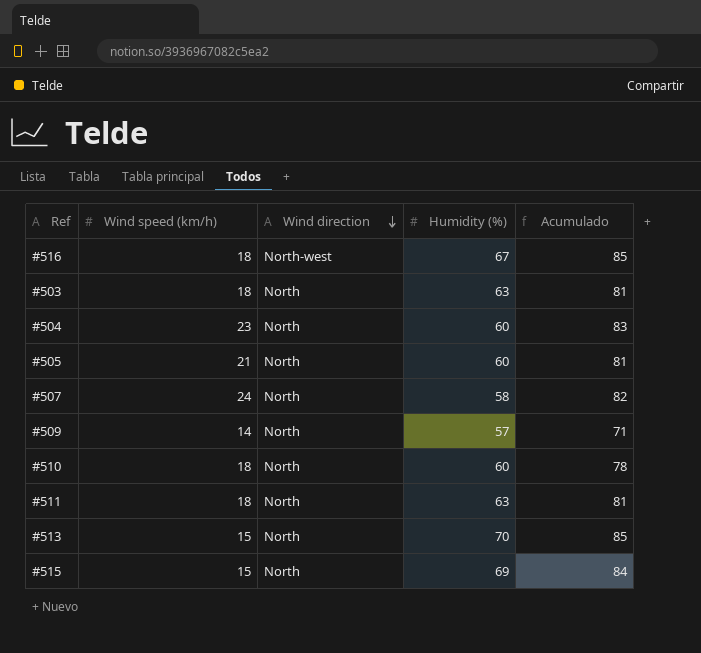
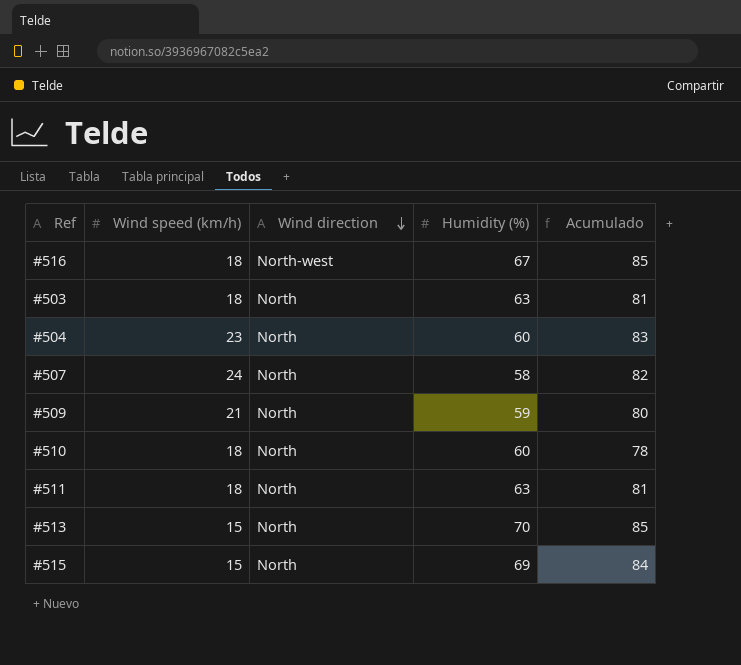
row #505: 21 | North | 60 | 81 -> none
#509 | Wind speed (km/h): 14 -> 21
#509 | Humidity (%): 57 -> 59
#509 | Acumulado: 71 -> 80

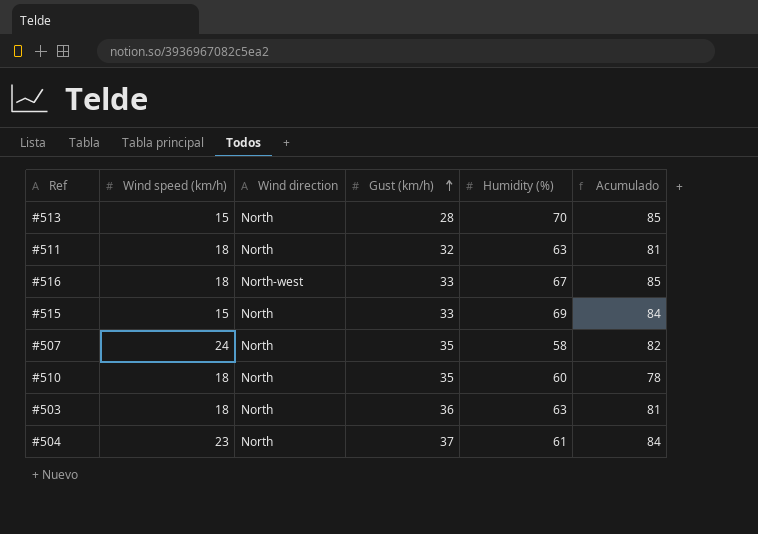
row order: Wind direction descending -> Gust (km/h) ascending
column Gust (km/h) | position: none -> 4
row #509: 21 | North | 59 | 80 -> none
#504 | Humidity (%): 60 -> 61
#504 | Acumulado: 83 -> 84

